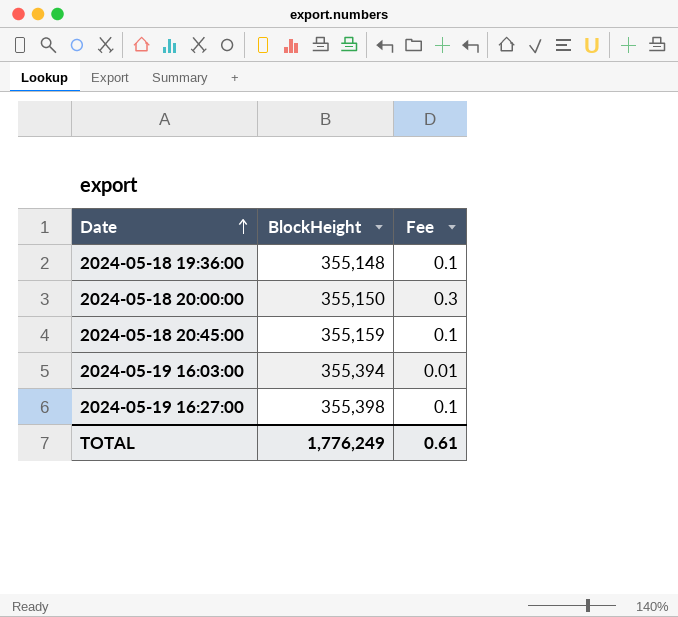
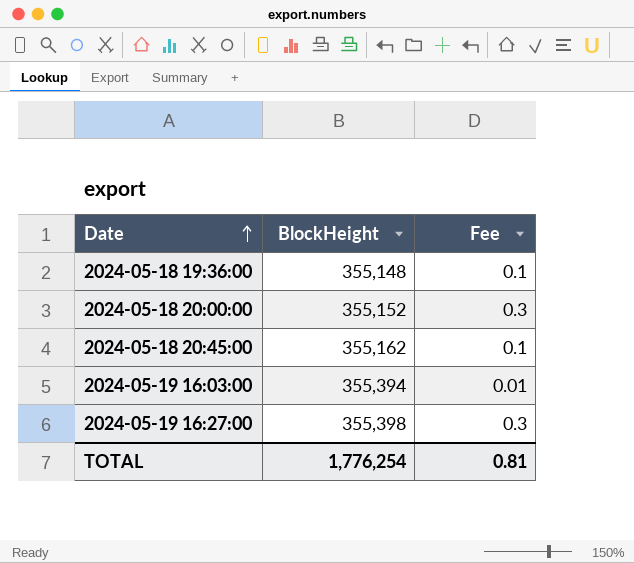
2024-05-18 20:00:00 | BlockHeight: 355,150 -> 355,152
2024-05-18 20:45:00 | BlockHeight: 355,159 -> 355,162
2024-05-19 16:27:00 | Fee: 0.1 -> 0.3
TOTAL | BlockHeight: 1,776,249 -> 1,776,254
TOTAL | Fee: 0.61 -> 0.81

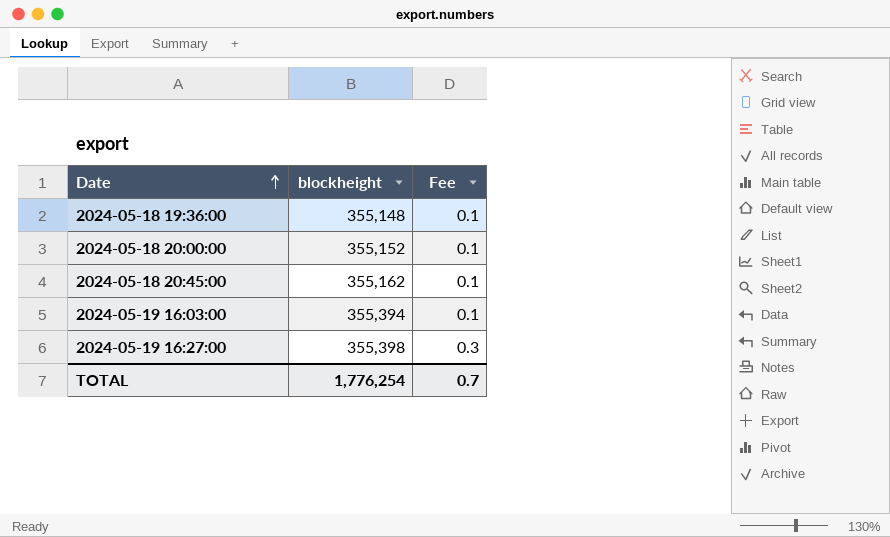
column name: BlockHeight -> blockheight
2024-05-18 20:00:00 | Fee: 0.3 -> 0.1
2024-05-19 16:03:00 | Fee: 0.01 -> 0.1
TOTAL | Fee: 0.81 -> 0.7

